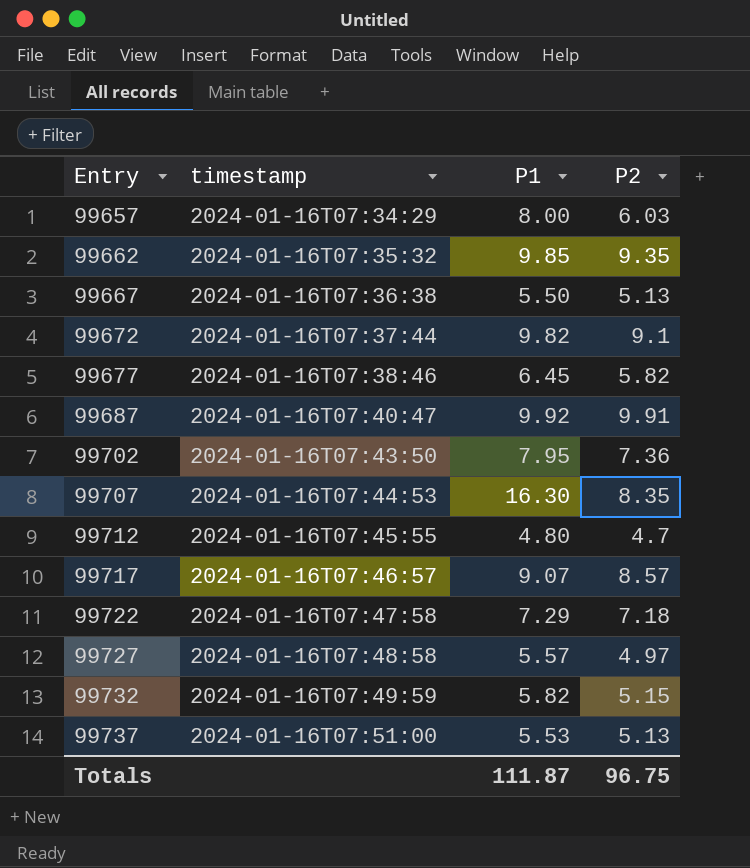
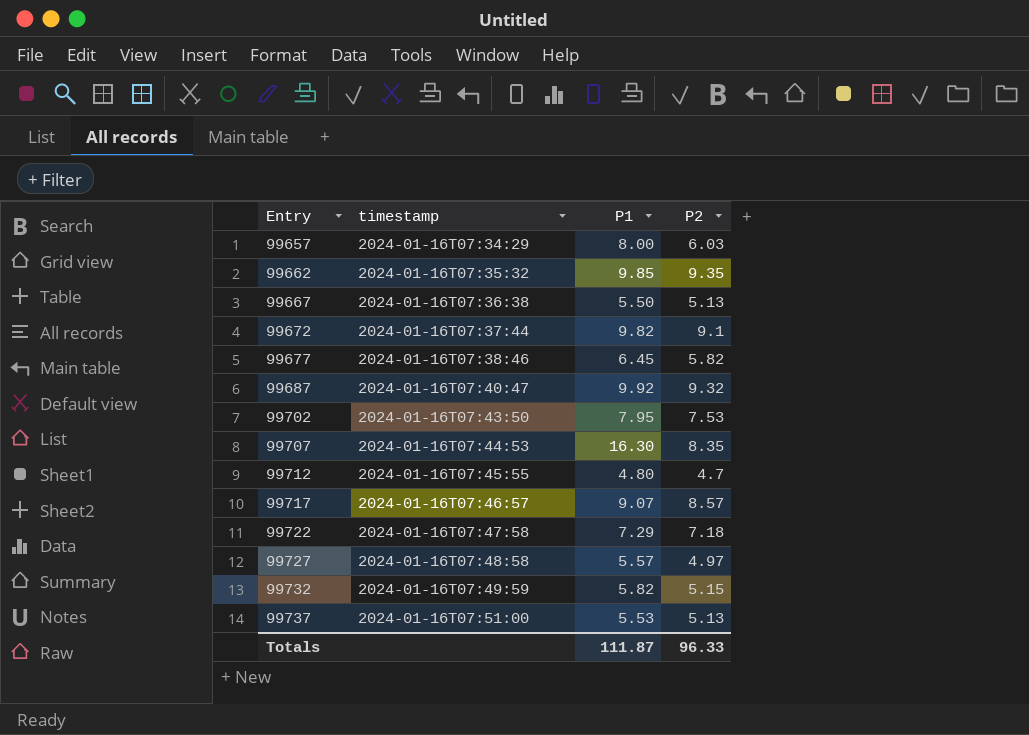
99687 | P2: 9.91 -> 9.32
99702 | P2: 7.36 -> 7.53
Totals | P2: 96.75 -> 96.33

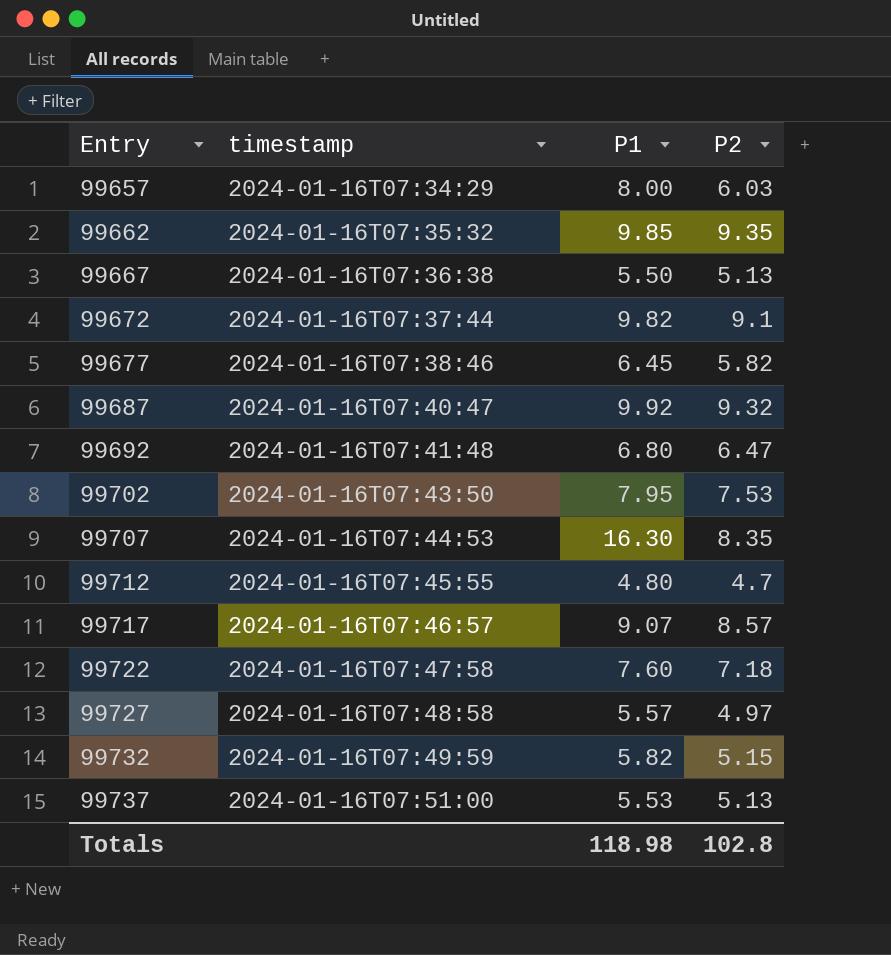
row 99692: none -> 2024-01-16T07:41:48 | 6.80 | 6.47
99722 | P1: 7.29 -> 7.60
Totals | P1: 111.87 -> 118.98
Totals | P2: 96.33 -> 102.8

